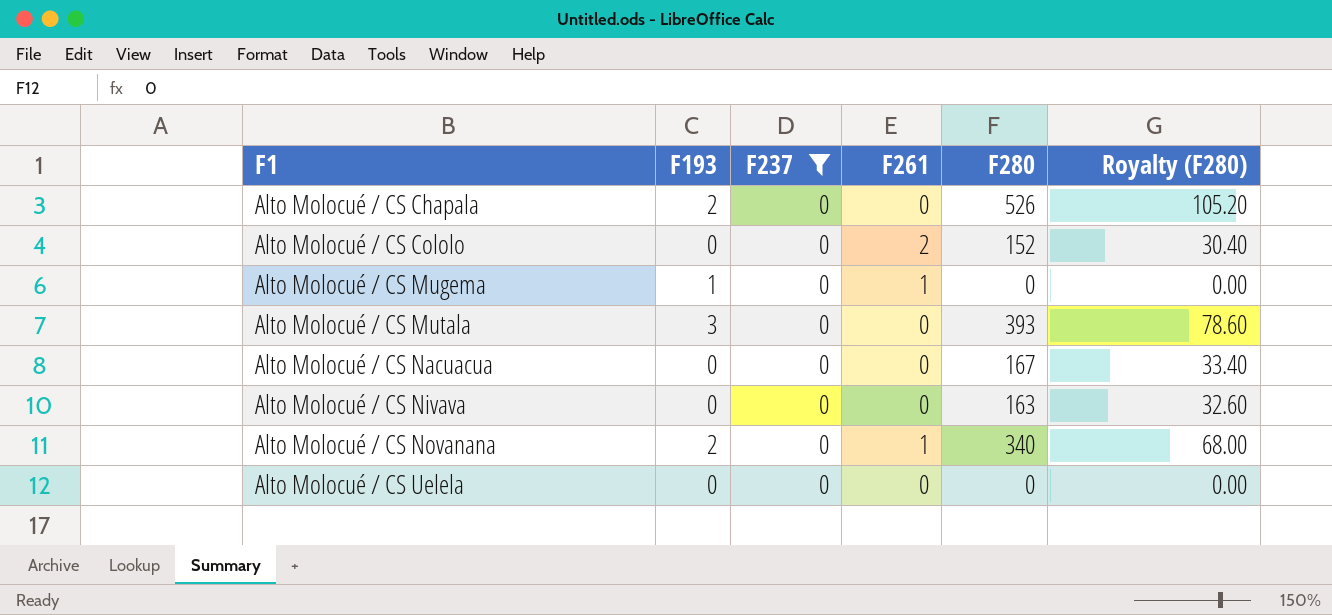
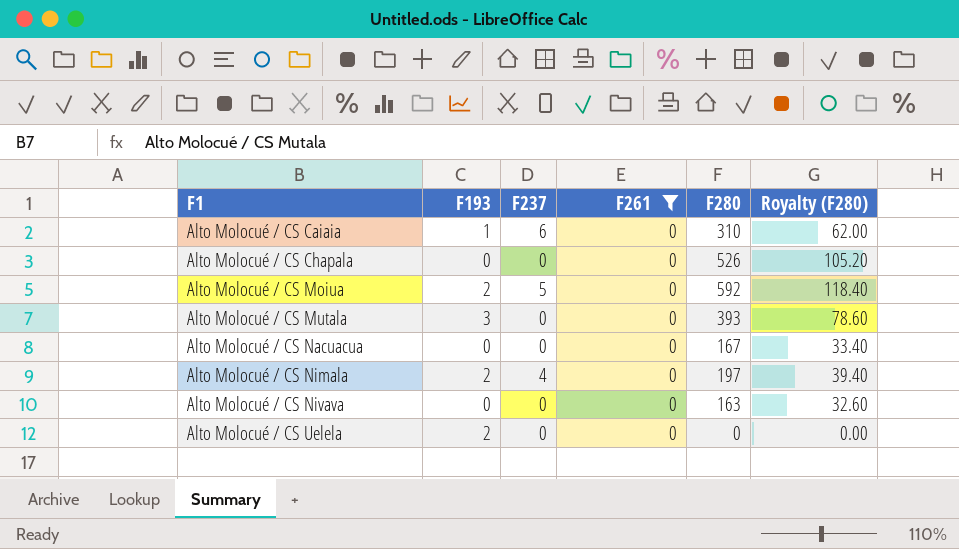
filter: F237 = 0 -> F261 = 0
Alto Molocué / CS Chapala | F193: 2 -> 0
Alto Molocué / CS Uelela | F193: 0 -> 2

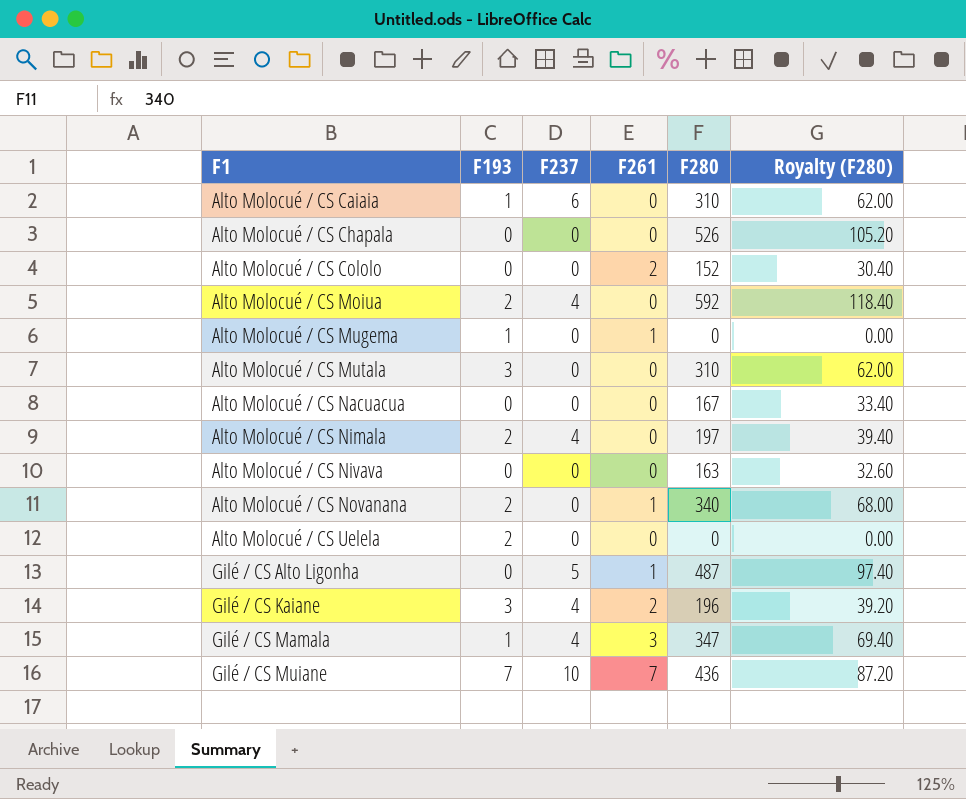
filter: F261 = 0 -> none
Alto Molocué / CS Moiua | F237: 5 -> 4
Alto Molocué / CS Mutala | F280: 393 -> 310
Alto Molocué / CS Mutala | Royalty (F280): 78.60 -> 62.00

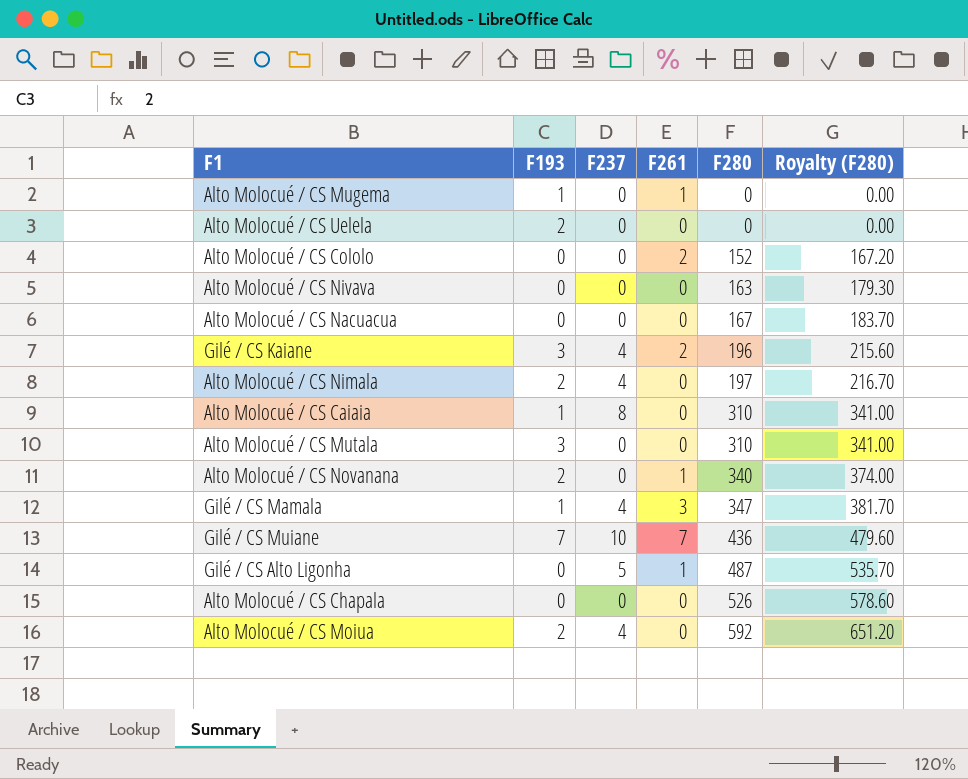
row order: F1 ascending -> F280 ascending
column Royalty (F280) | formula: [F280] * 0.2 -> [F280] * 1.1
Alto Molocué / CS Caiaia | F237: 6 -> 8

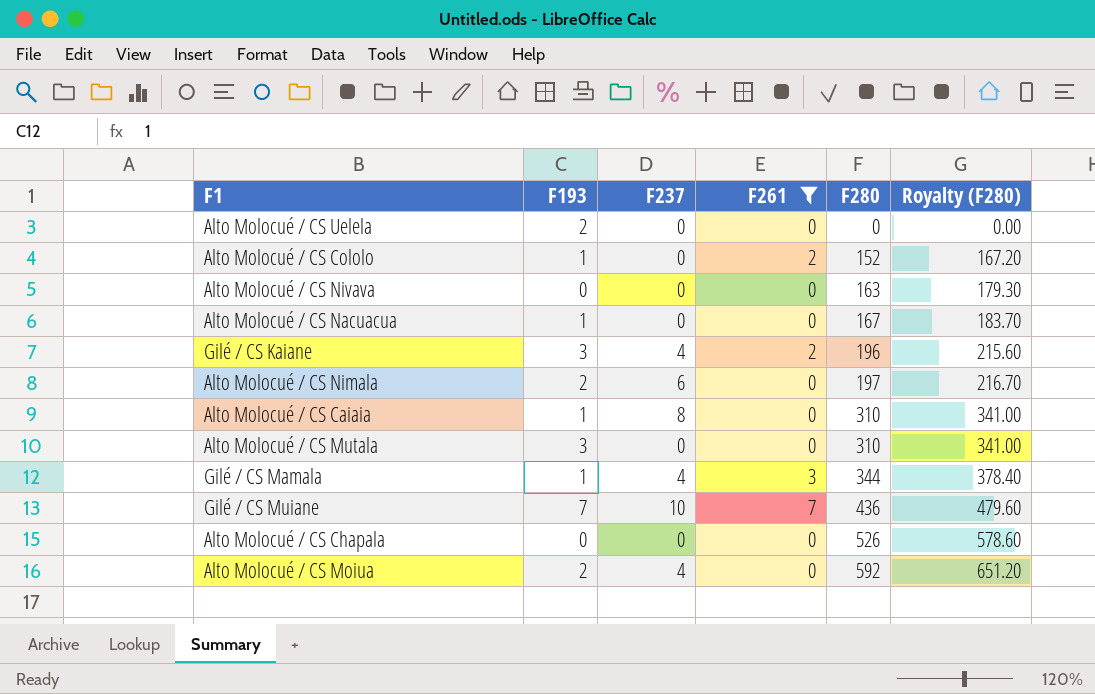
filter: none -> F261 != 1
Alto Molocué / CS Cololo | F193: 0 -> 1
Alto Molocué / CS Nacuacua | F193: 0 -> 1
Alto Molocué / CS Nimala | F237: 4 -> 6
Gilé / CS Mamala | F280: 347 -> 344
Gilé / CS Mamala | Royalty (F280): 381.70 -> 378.40

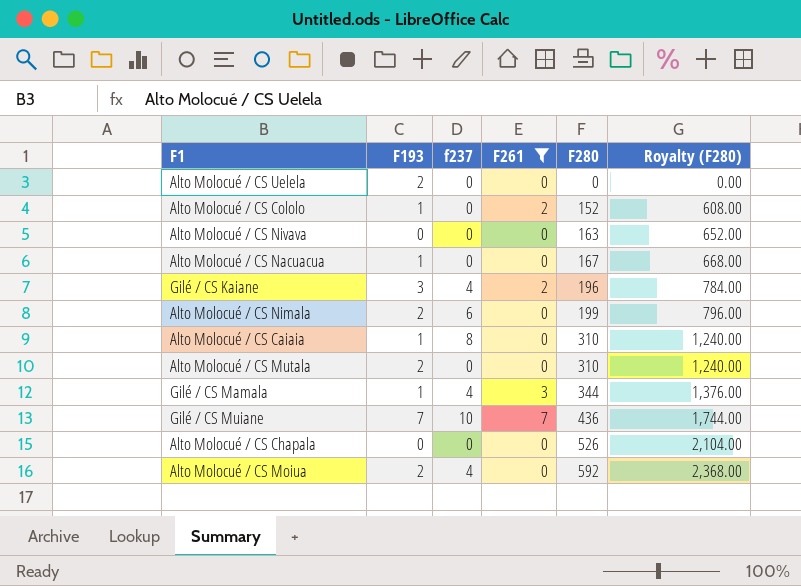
column name: F237 -> f237
column Royalty (F280) | formula: [F280] * 1.1 -> [F280] * 4
Alto Molocué / CS Nimala | F280: 197 -> 199
Alto Molocué / CS Mutala | F193: 3 -> 2

